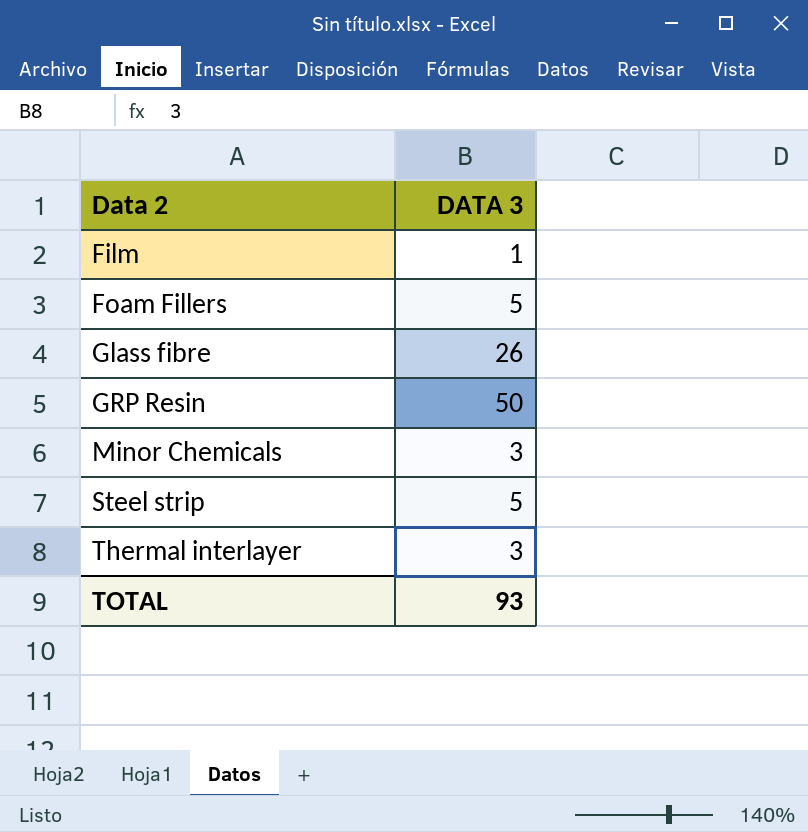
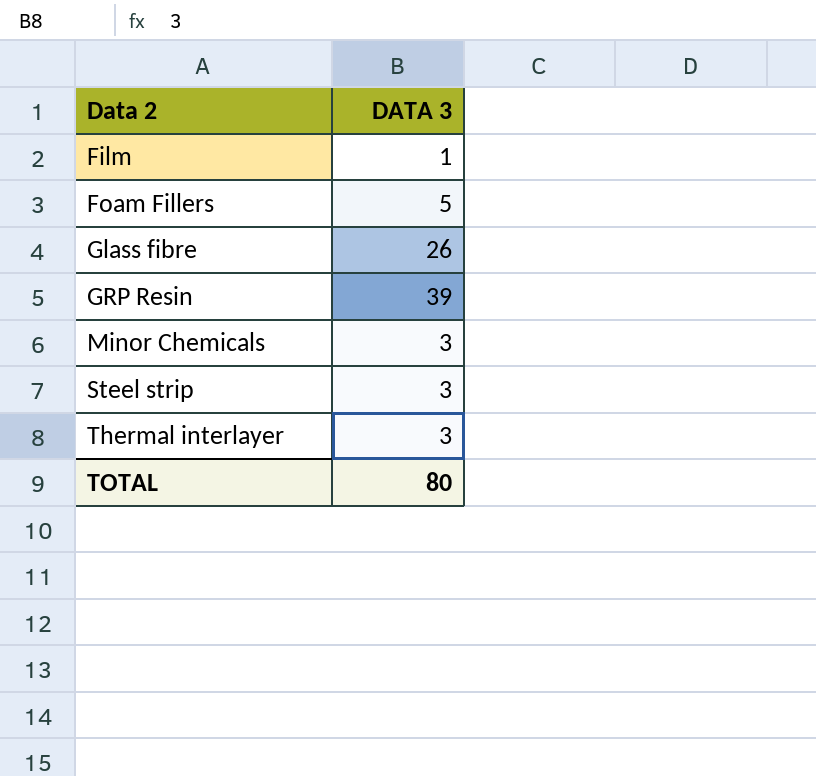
GRP Resin | DATA 3: 50 -> 39
Steel strip | DATA 3: 5 -> 3
TOTAL | DATA 3: 93 -> 80

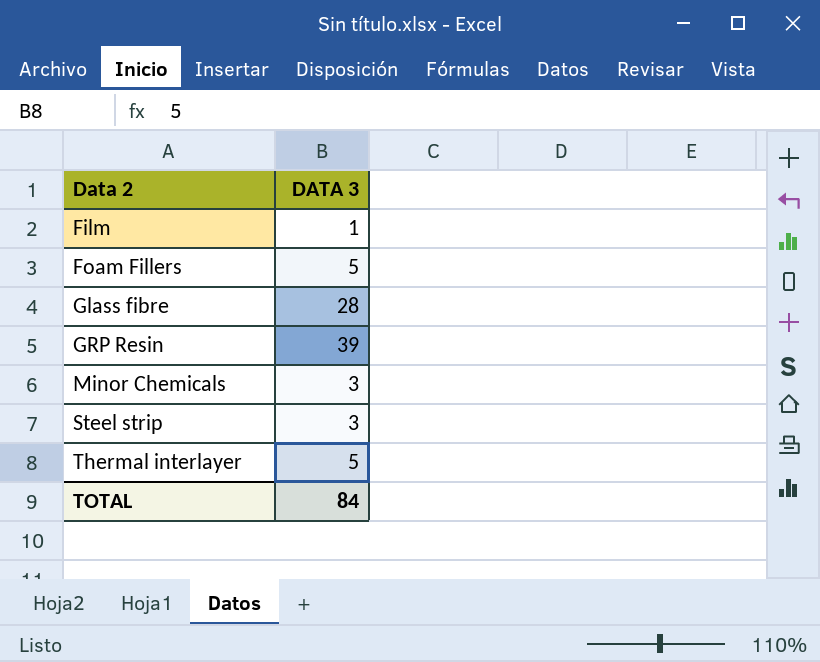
Glass fibre | DATA 3: 26 -> 28
Thermal interlayer | DATA 3: 3 -> 5
TOTAL | DATA 3: 80 -> 84

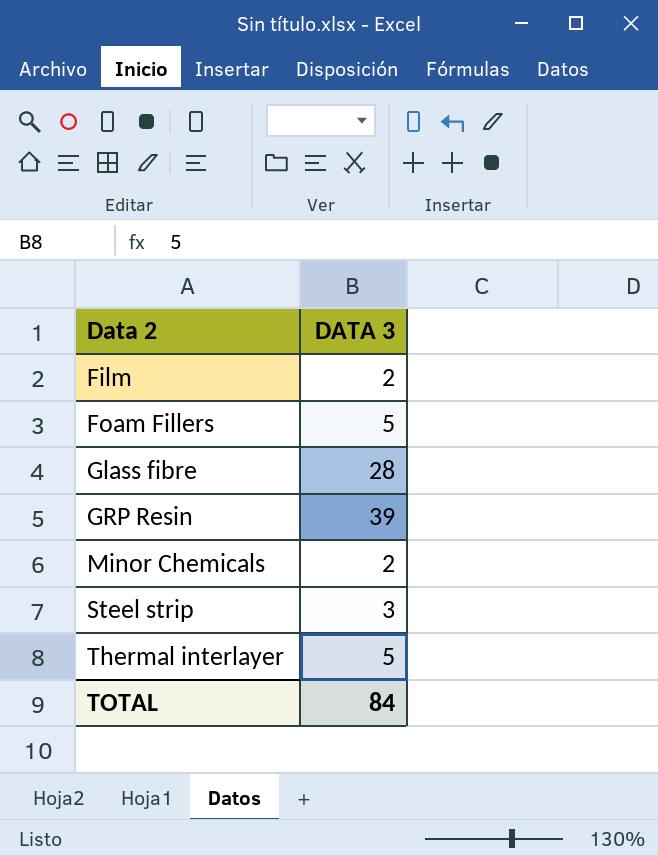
Film | DATA 3: 1 -> 2
Minor Chemicals | DATA 3: 3 -> 2

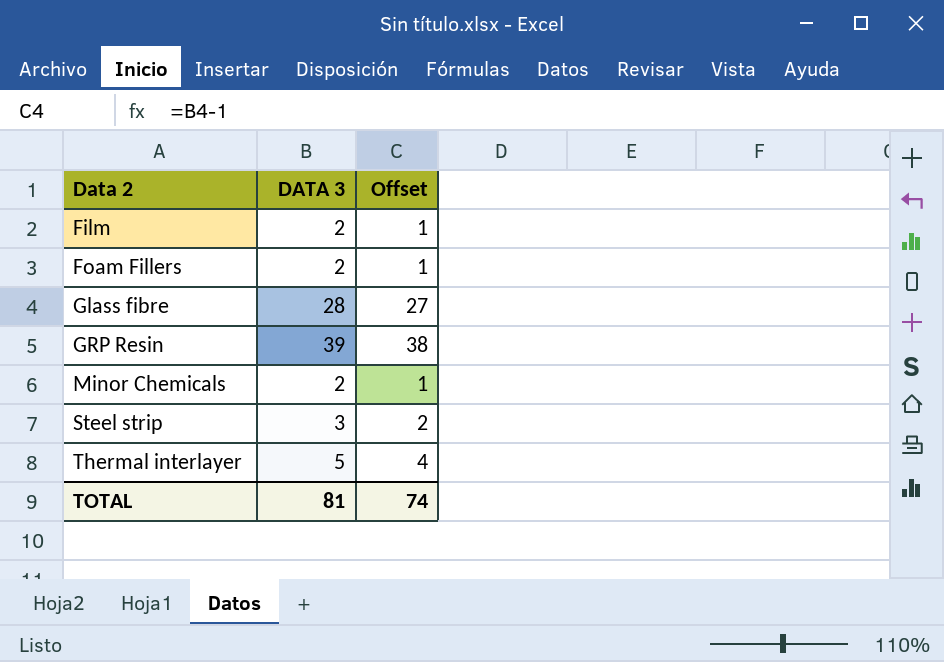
column Offset | formula: none -> [DATA 3] - 1
Foam Fillers | DATA 3: 5 -> 2
TOTAL | DATA 3: 84 -> 81

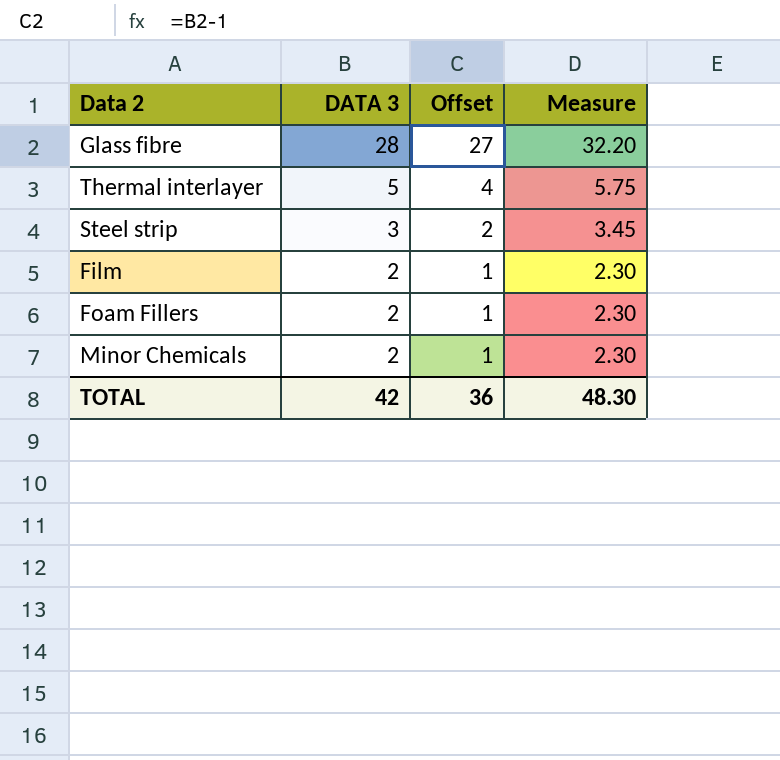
row order: Data 2 ascending -> DATA 3 descending
column Measure | formula: none -> [DATA 3] * 1.15
row GRP Resin: 39 | 38 -> none
TOTAL | DATA 3: 81 -> 42
TOTAL | Offset: 74 -> 36

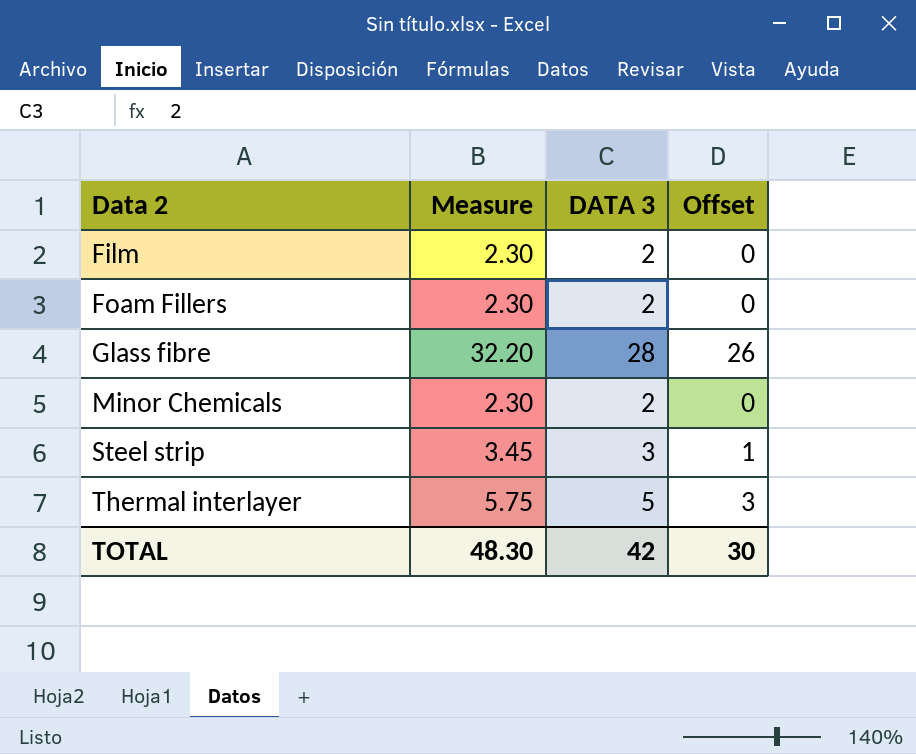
row order: DATA 3 descending -> Data 2 ascending
column Measure | position: 4 -> 2
column Offset | formula: [DATA 3] - 1 -> [DATA 3] - 2
TOTAL | Offset: 36 -> 30

